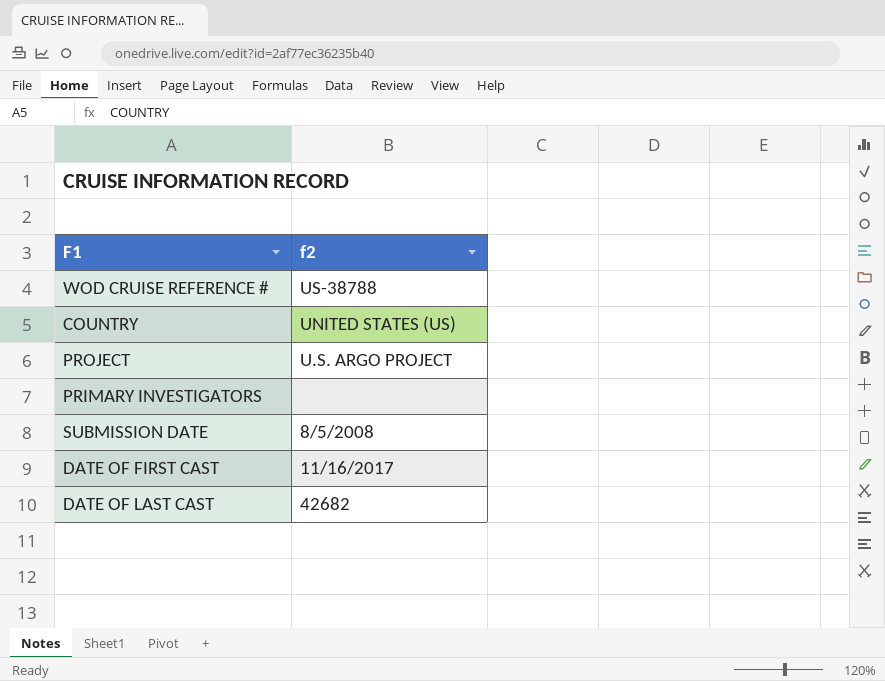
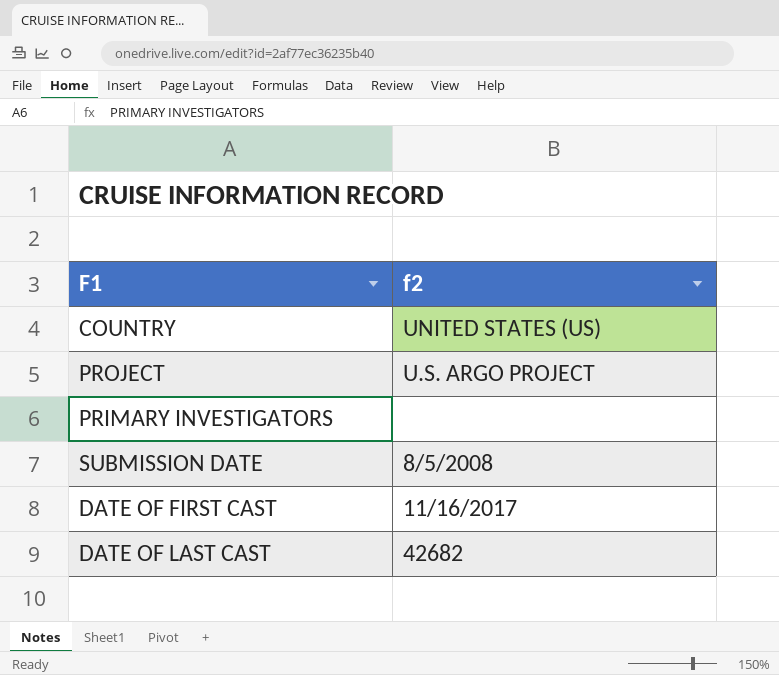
row WOD CRUISE REFERENCE #: US-38788 -> none

